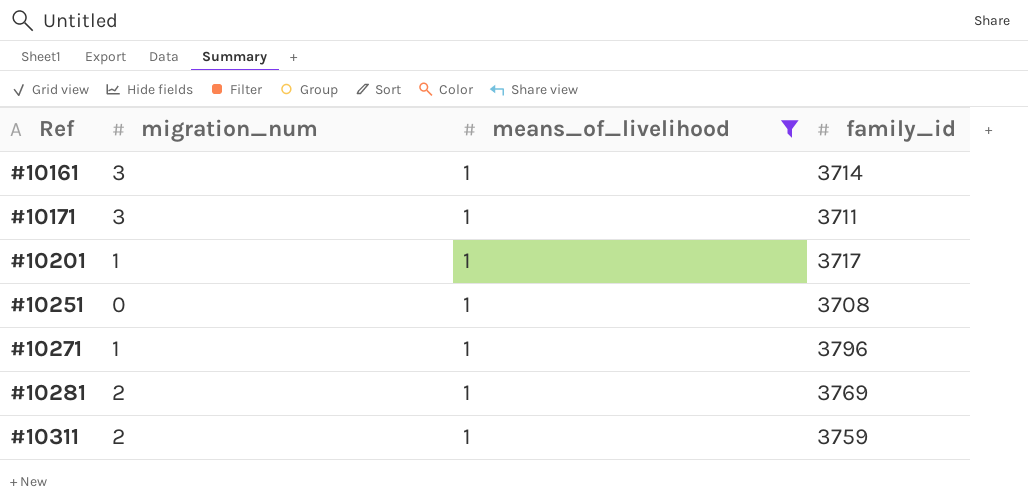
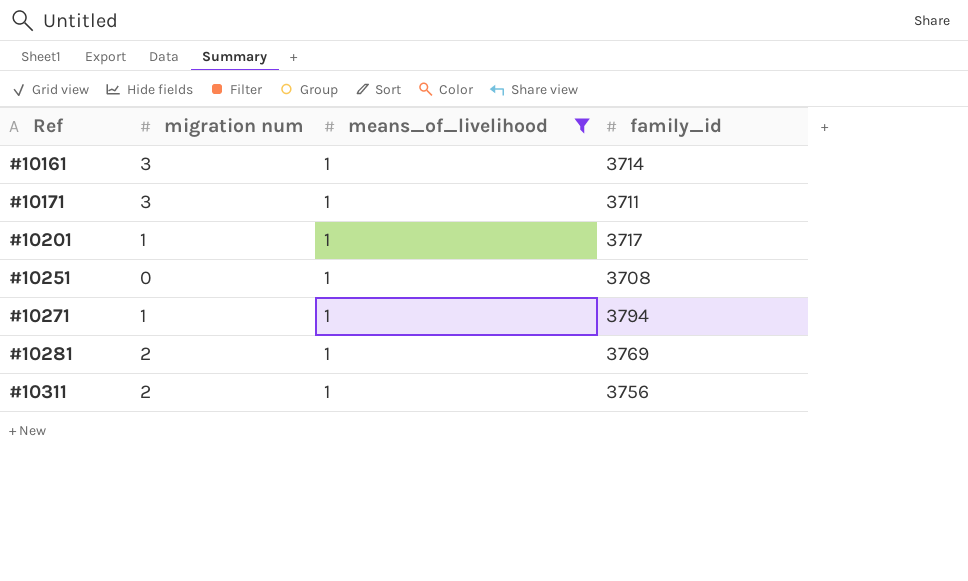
column name: migration_num -> migration num
#10271 | family_id: 3796 -> 3794
#10311 | family_id: 3759 -> 3756

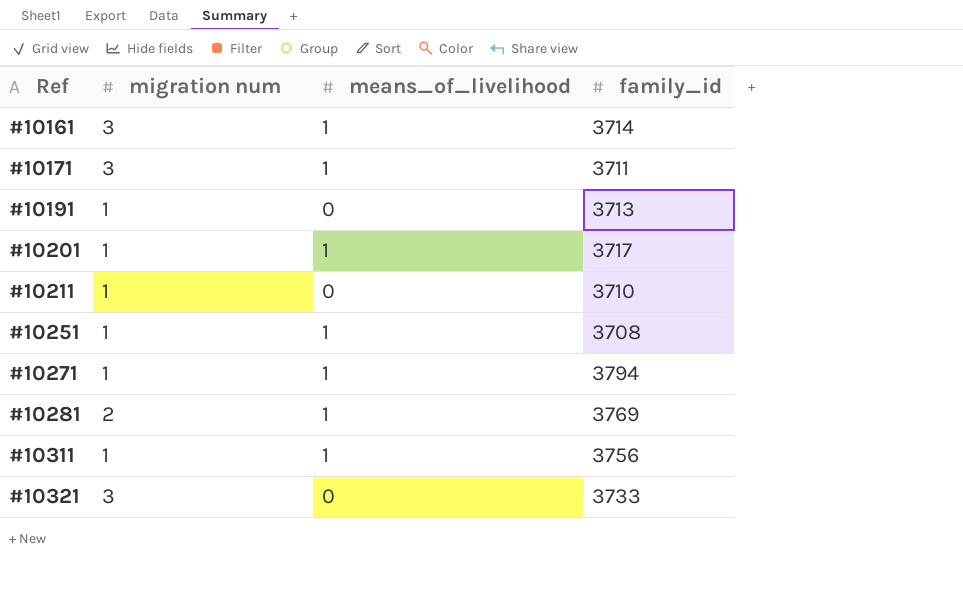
filter: means_of_livelihood = 1 -> none
#10251 | migration num: 0 -> 1
#10311 | migration num: 2 -> 1

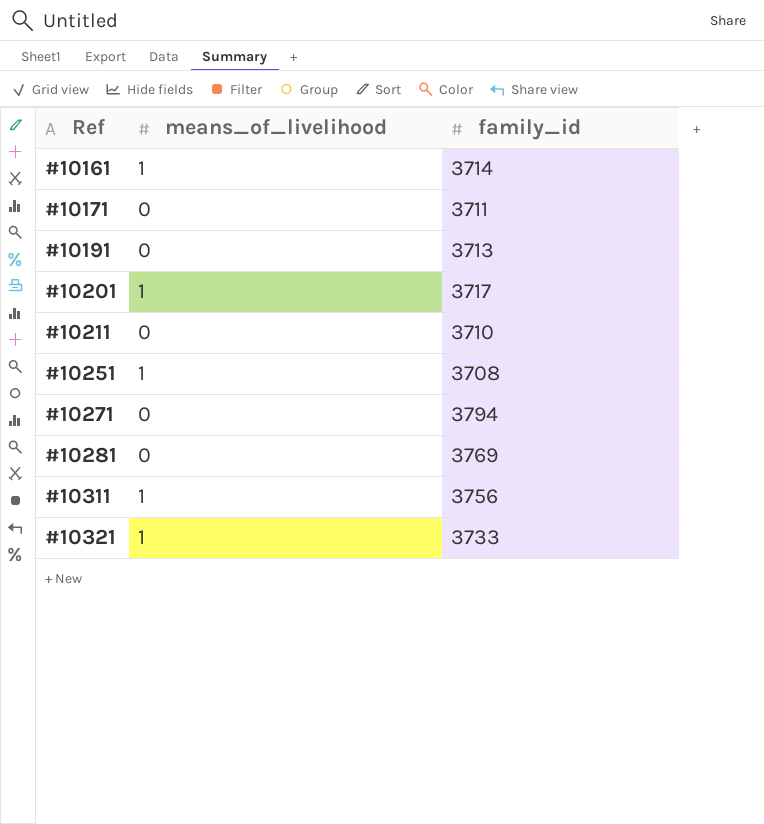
column migration num | position: 2 -> none
#10171 | means_of_livelihood: 1 -> 0
#10271 | means_of_livelihood: 1 -> 0
#10281 | means_of_livelihood: 1 -> 0
#10321 | means_of_livelihood: 0 -> 1

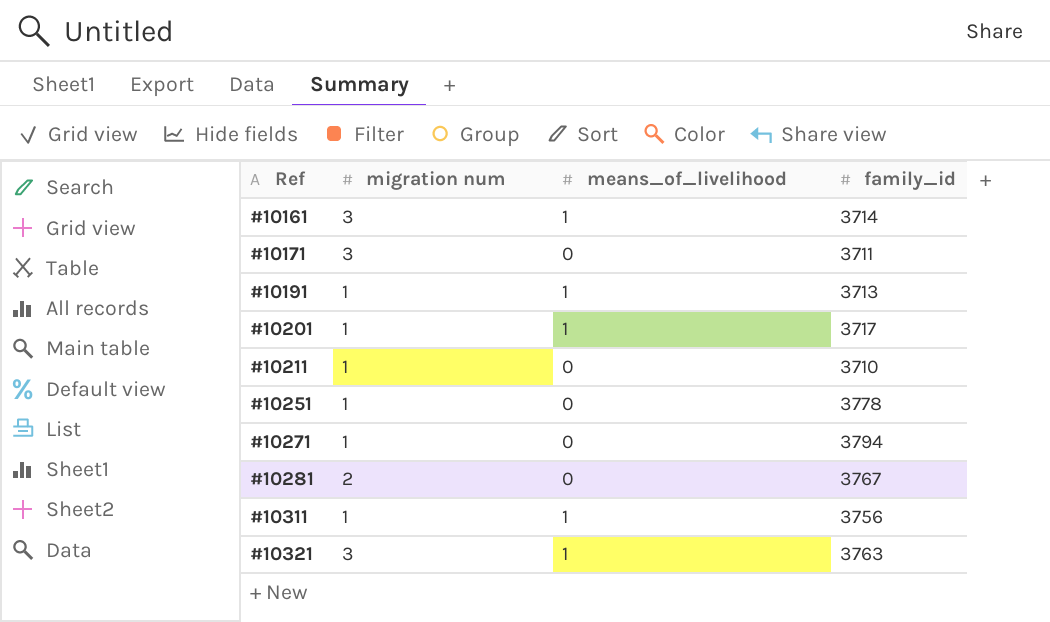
column migration num | position: none -> 2
#10191 | means_of_livelihood: 0 -> 1
#10251 | means_of_livelihood: 1 -> 0
#10251 | family_id: 3708 -> 3778
#10281 | family_id: 3769 -> 3767
#10321 | family_id: 3733 -> 3763

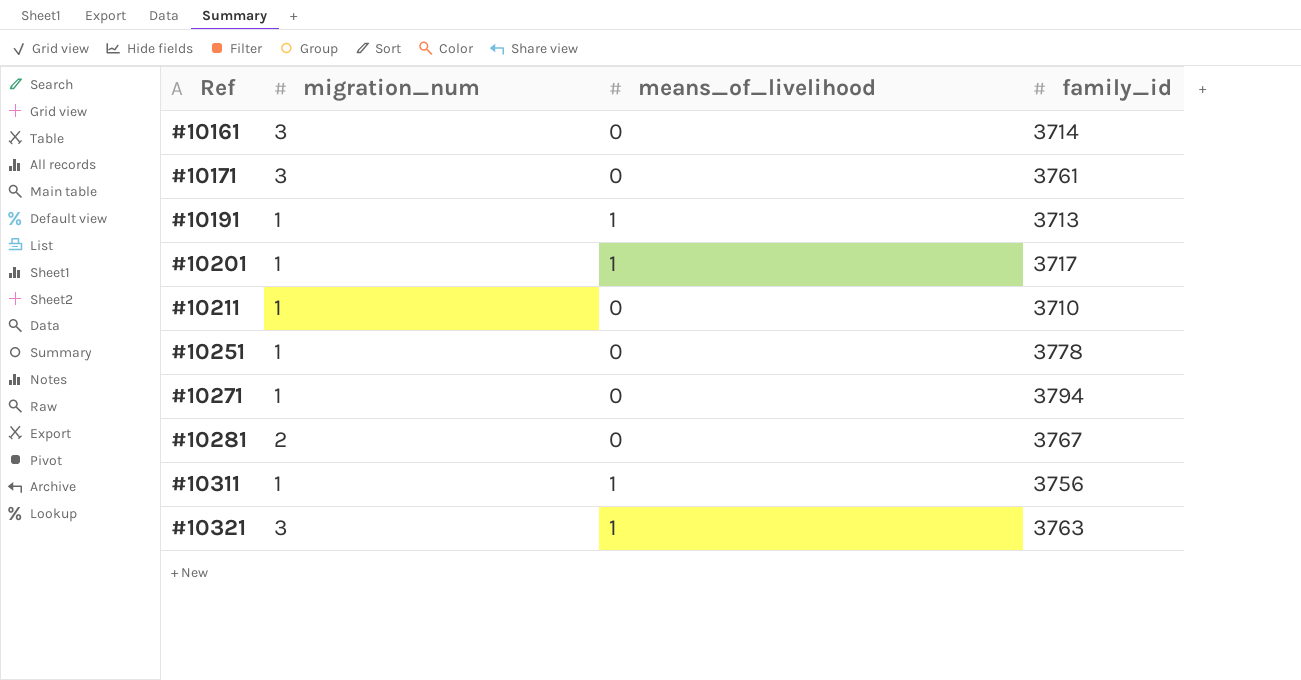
column name: migration num -> migration_num
#10161 | means_of_livelihood: 1 -> 0
#10171 | family_id: 3711 -> 3761

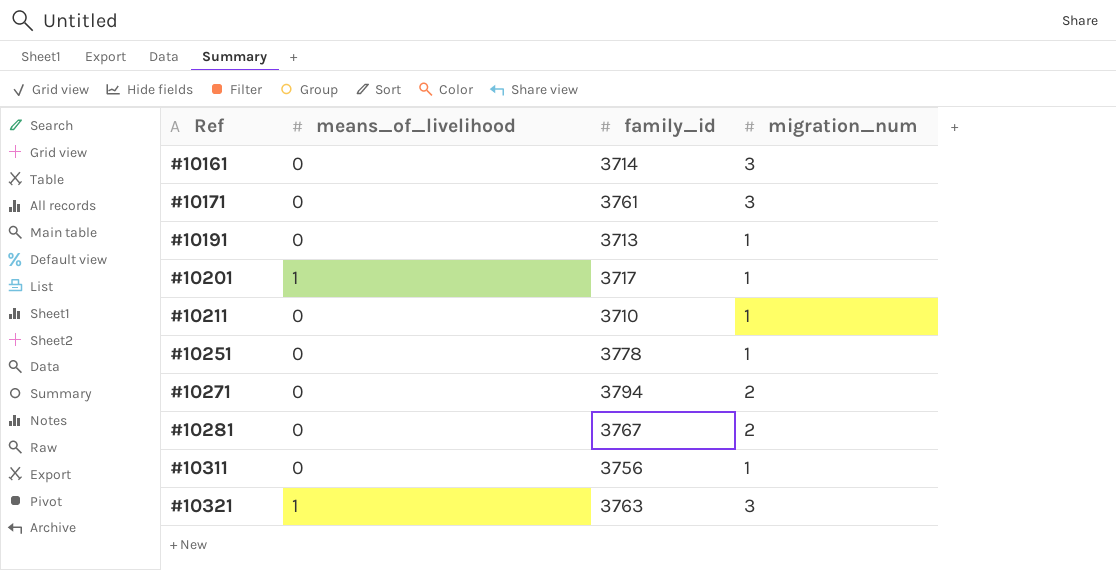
column migration_num | position: 2 -> 4
#10191 | means_of_livelihood: 1 -> 0
#10271 | migration_num: 1 -> 2
#10311 | means_of_livelihood: 1 -> 0

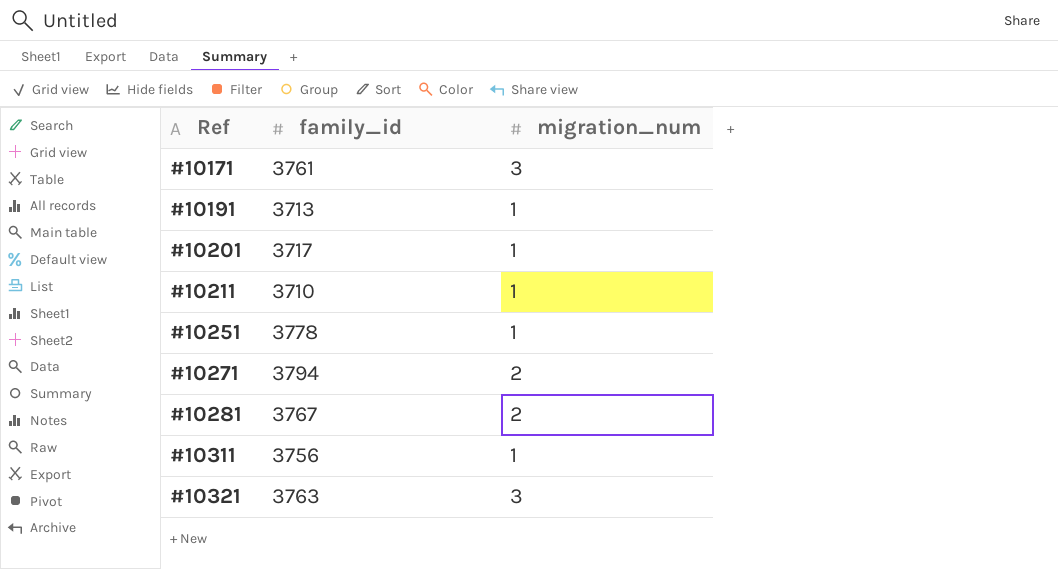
column means_of_livelihood | position: 2 -> none
row #10161: 0 | 3714 | 3 -> none

